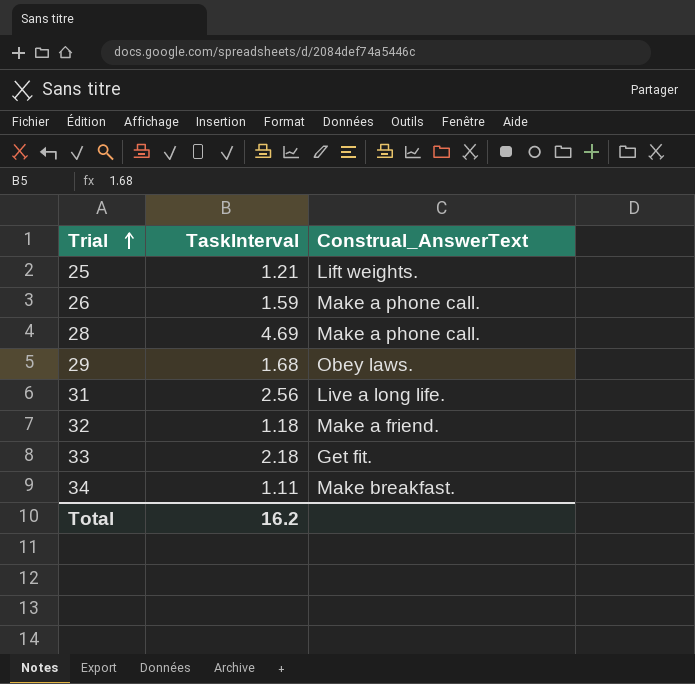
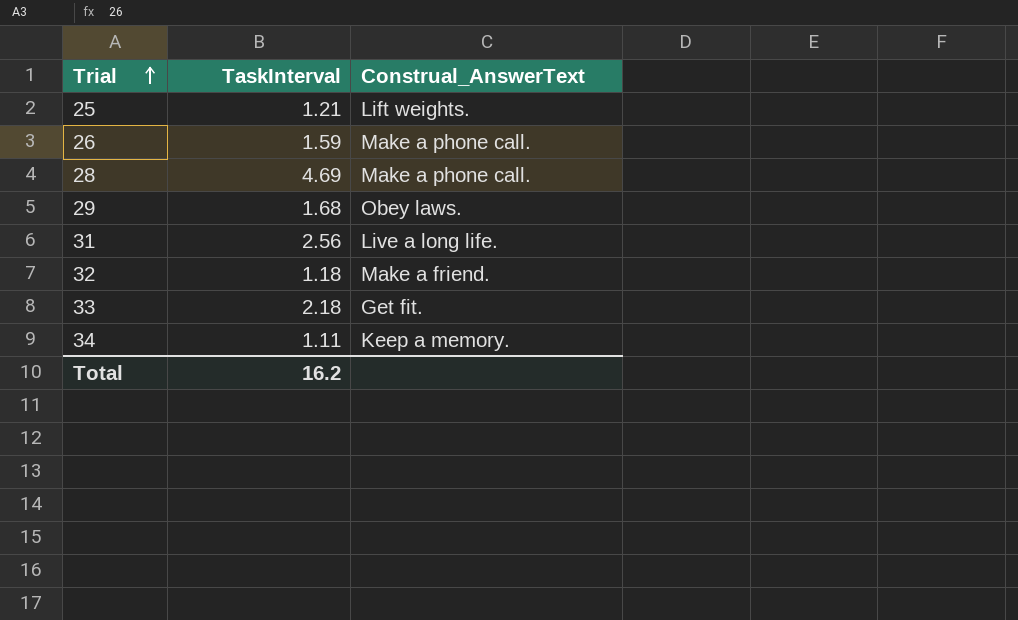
34 | Construal_AnswerText: Make breakfast. -> Keep a memory.

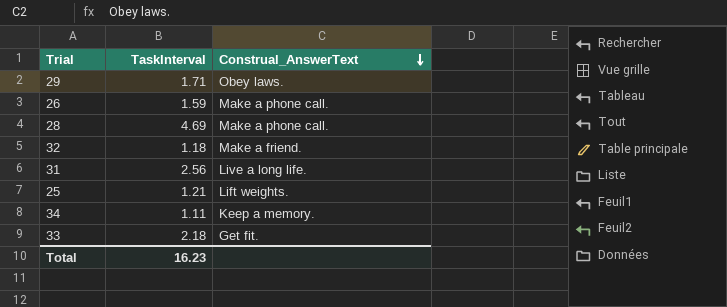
row order: Trial ascending -> Construal_AnswerText descending
29 | TaskInterval: 1.68 -> 1.71
Total | TaskInterval: 16.2 -> 16.23

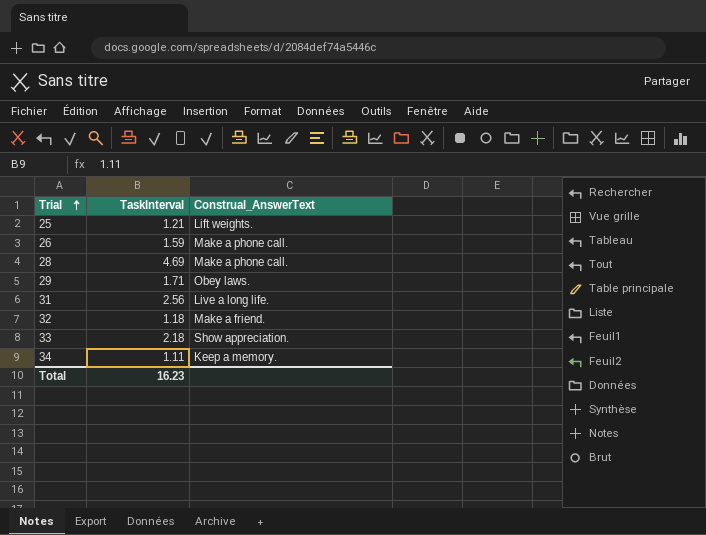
row order: Construal_AnswerText descending -> Trial ascending
33 | Construal_AnswerText: Get fit. -> Show appreciation.

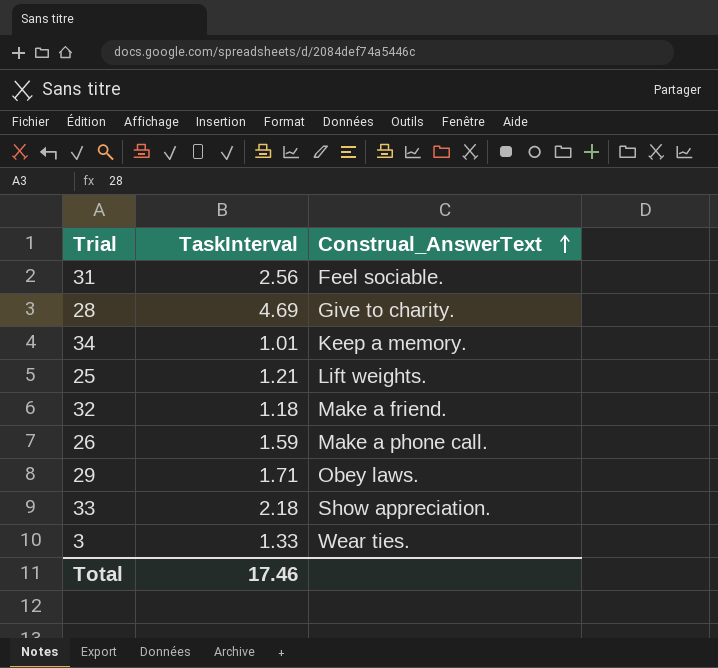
row order: Trial ascending -> Construal_AnswerText ascending
31 | Construal_AnswerText: Live a long life. -> Feel sociable.
28 | Construal_AnswerText: Make a phone call. -> Give to charity.
34 | TaskInterval: 1.11 -> 1.01
row 3: none -> 1.33 | Wear ties.
Total | TaskInterval: 16.23 -> 17.46

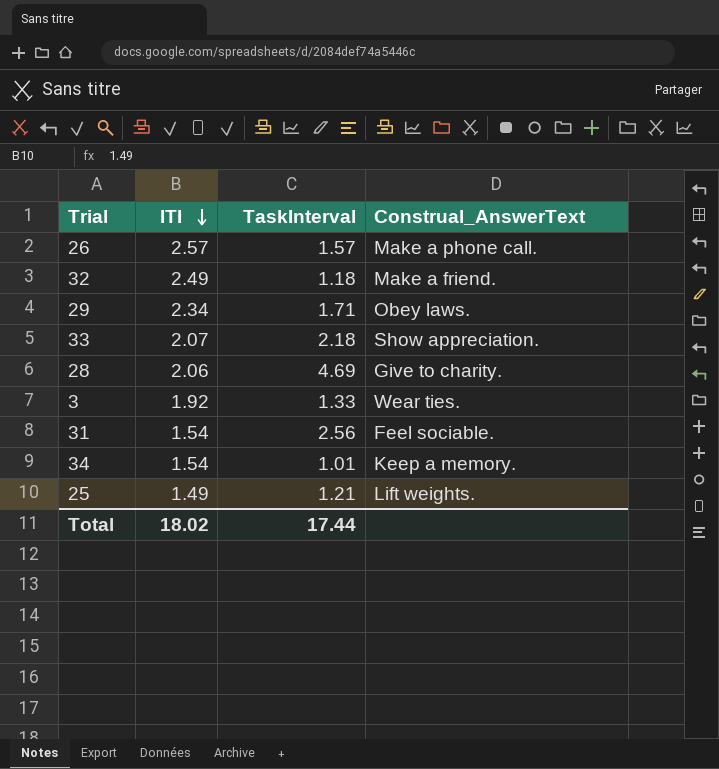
row order: Construal_AnswerText ascending -> ITI descending
column ITI | position: none -> 2
26 | TaskInterval: 1.59 -> 1.57
Total | TaskInterval: 17.46 -> 17.44

